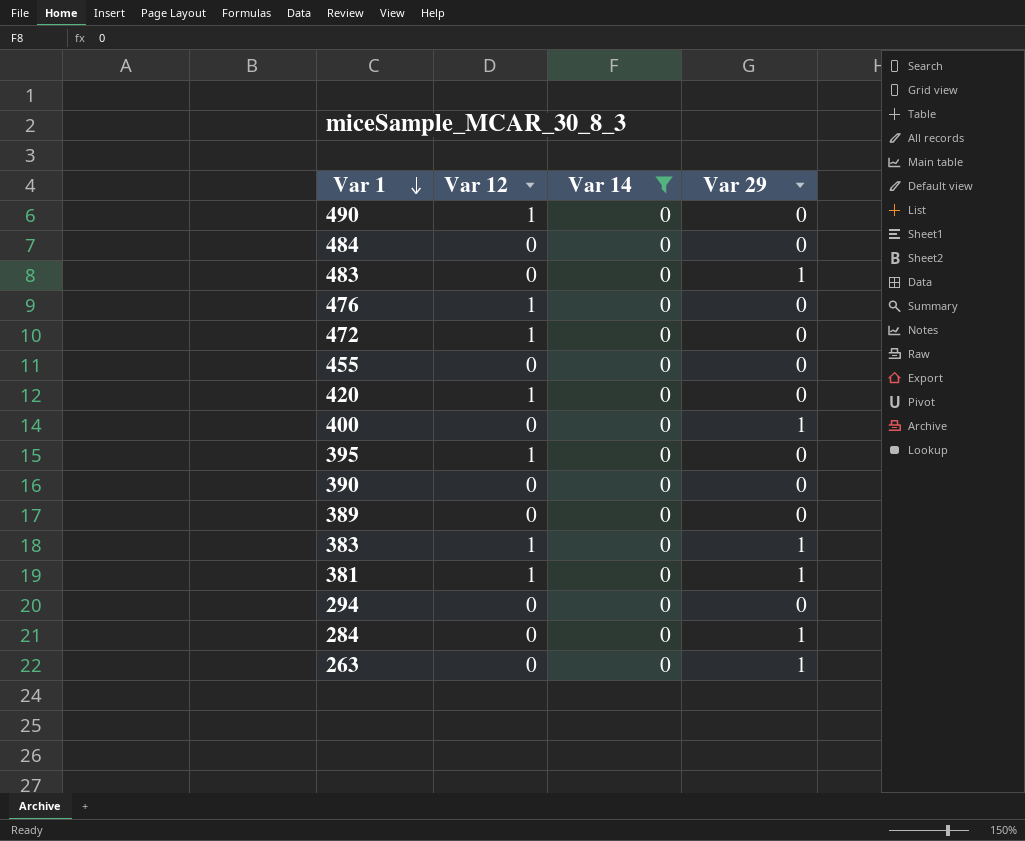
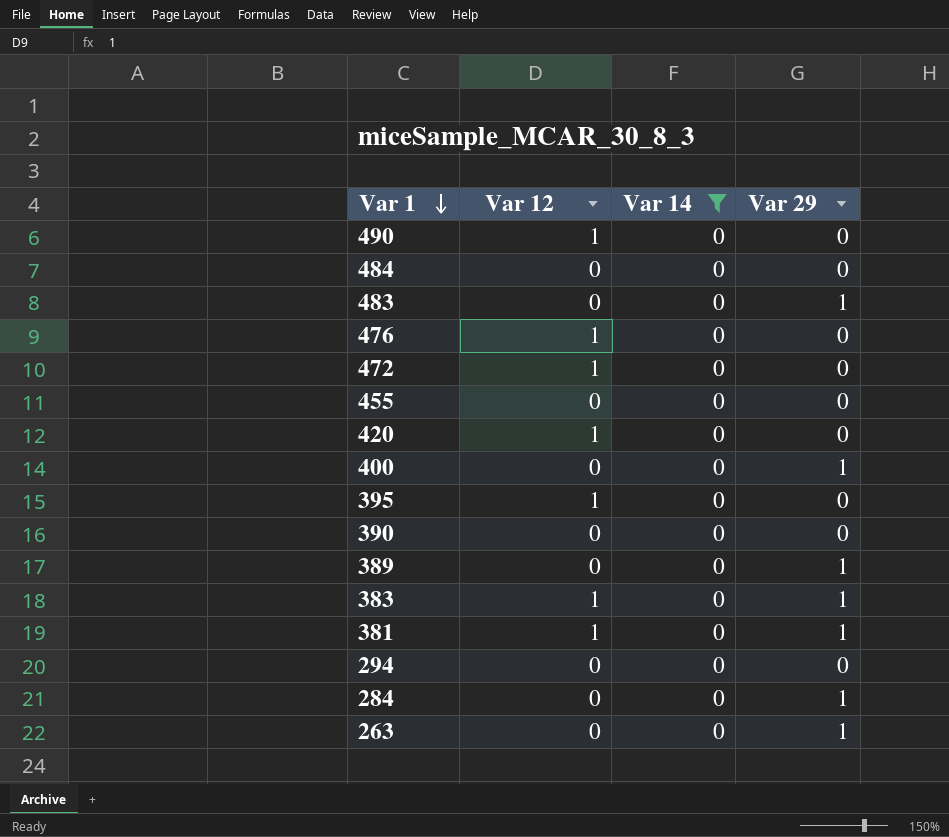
389 | Var 29: 0 -> 1

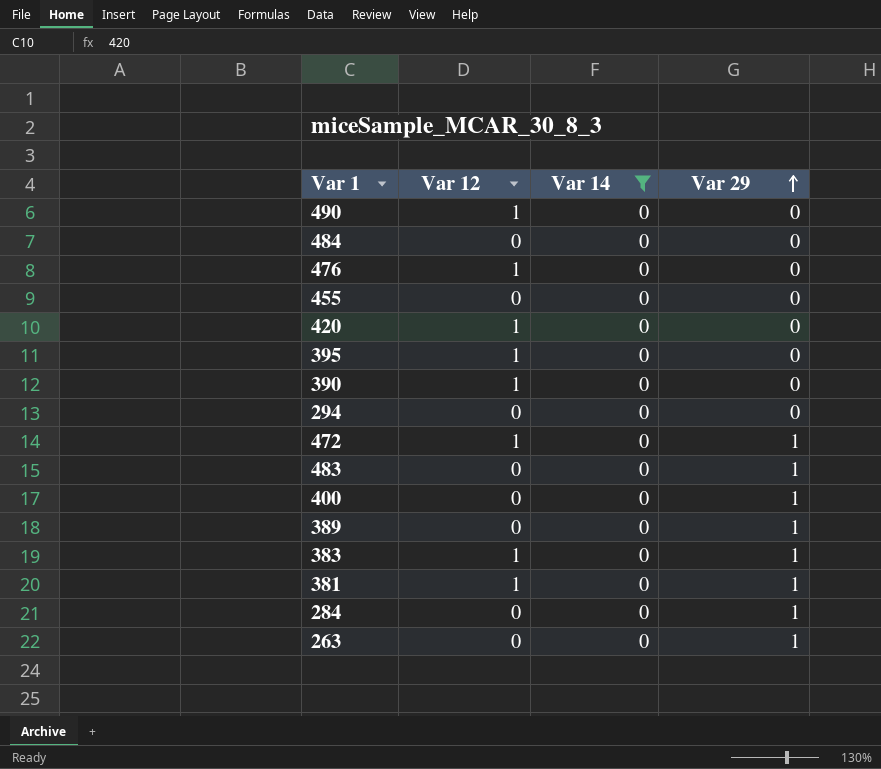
row order: Var 1 descending -> Var 29 ascending
390 | Var 12: 0 -> 1
472 | Var 29: 0 -> 1

